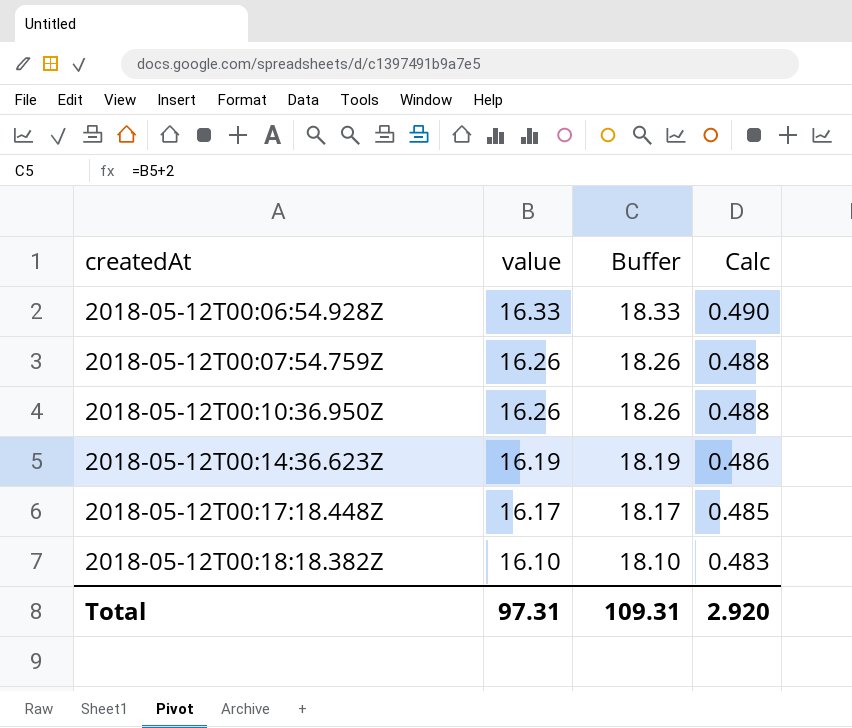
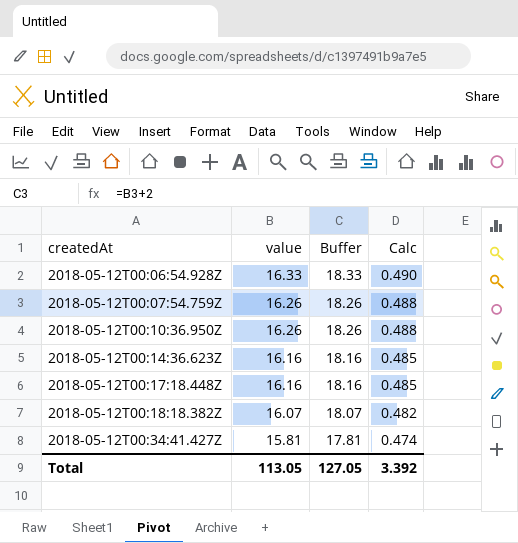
2018-05-12T00:14:36.623Z | value: 16.19 -> 16.16
2018-05-12T00:14:36.623Z | Buffer: 18.19 -> 18.16
2018-05-12T00:14:36.623Z | Calc: 0.486 -> 0.485
2018-05-12T00:17:18.448Z | value: 16.17 -> 16.16
2018-05-12T00:17:18.448Z | Buffer: 18.17 -> 18.16
2018-05-12T00:18:18.382Z | value: 16.10 -> 16.07
2018-05-12T00:18:18.382Z | Buffer: 18.10 -> 18.07
2018-05-12T00:18:18.382Z | Calc: 0.483 -> 0.482
row 2018-05-12T00:34:41.427Z: none -> 15.81 | 17.81 | 0.474
Total | value: 97.31 -> 113.05
Total | Buffer: 109.31 -> 127.05
Total | Calc: 2.920 -> 3.392

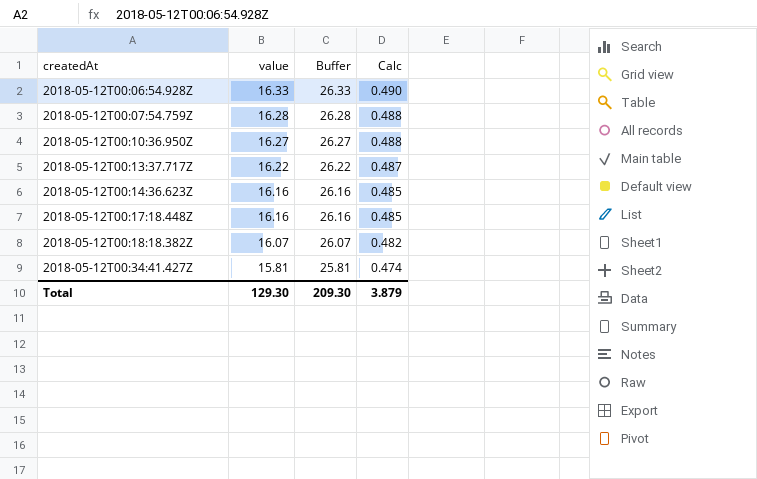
column Buffer | formula: [value] + 2 -> [value] + 10
2018-05-12T00:07:54.759Z | value: 16.26 -> 16.28
2018-05-12T00:10:36.950Z | value: 16.26 -> 16.27
row 2018-05-12T00:13:37.717Z: none -> 16.22 | 26.22 | 0.487
Total | value: 113.05 -> 129.30
Total | Buffer: 127.05 -> 209.30
Total | Calc: 3.392 -> 3.879

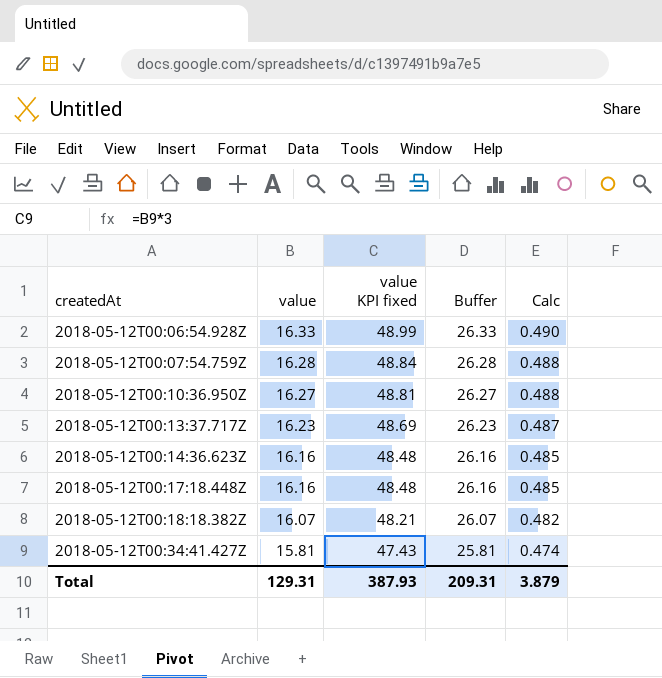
column value KPI fixed | formula: none -> [value] * 3
2018-05-12T00:13:37.717Z | value: 16.22 -> 16.23
2018-05-12T00:13:37.717Z | Buffer: 26.22 -> 26.23
Total | value: 129.30 -> 129.31
Total | Buffer: 209.30 -> 209.31

